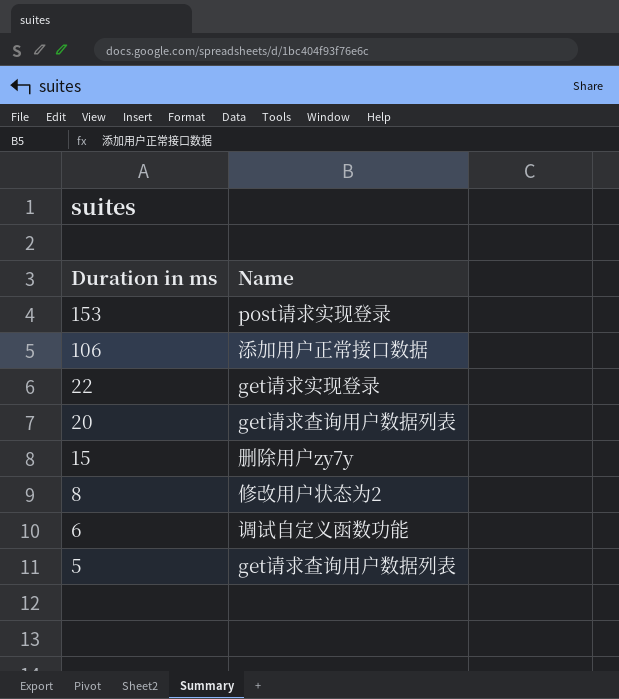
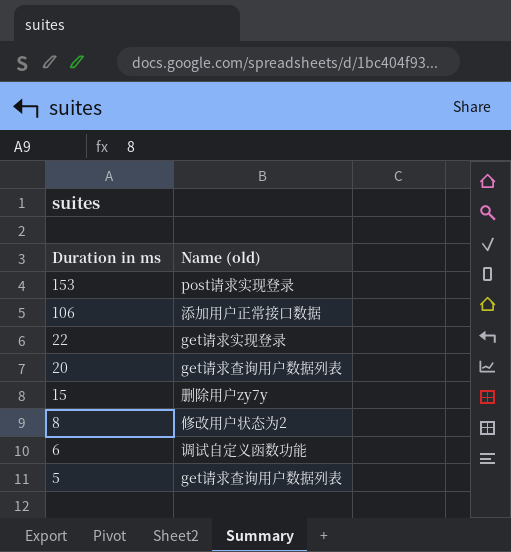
column name: Name -> Name (old)

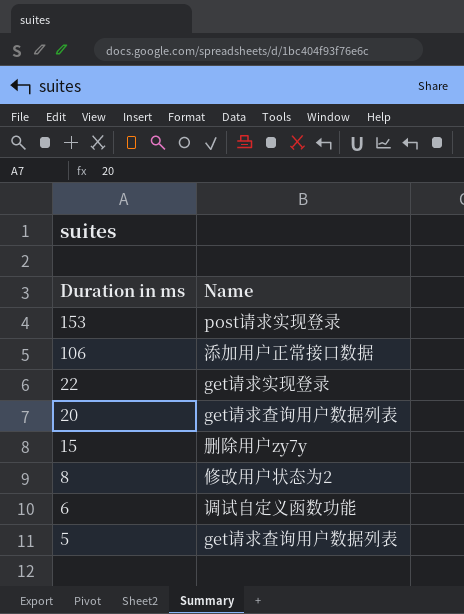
column name: Name (old) -> Name

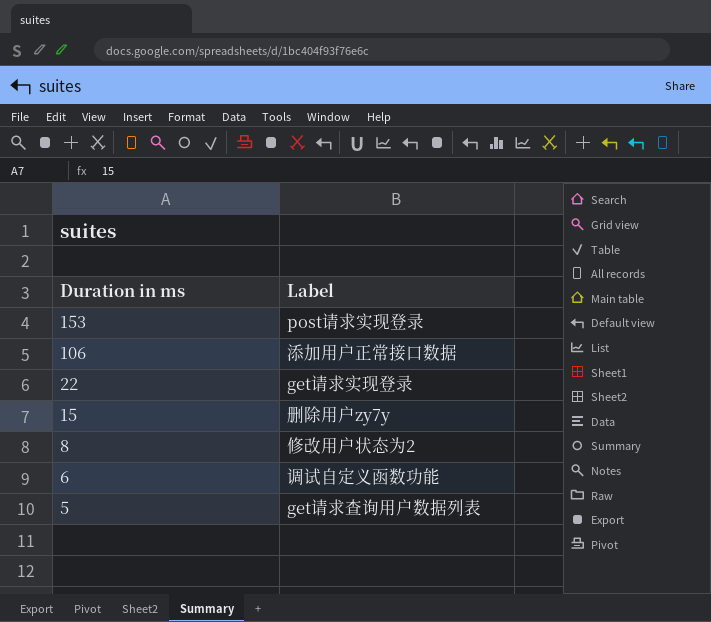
column name: Name -> Label
row 20: get请求查询用户数据列表 -> none

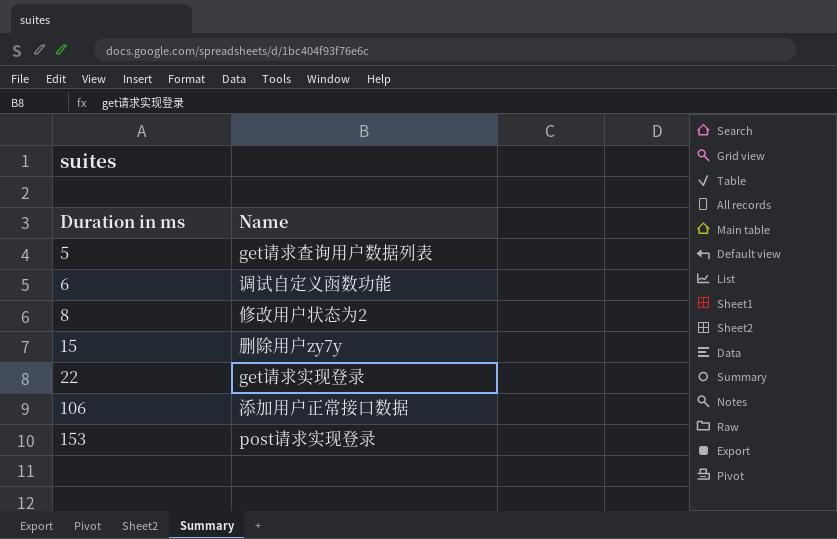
row order: Duration in ms descending -> Duration in ms ascending
column name: Label -> Name

